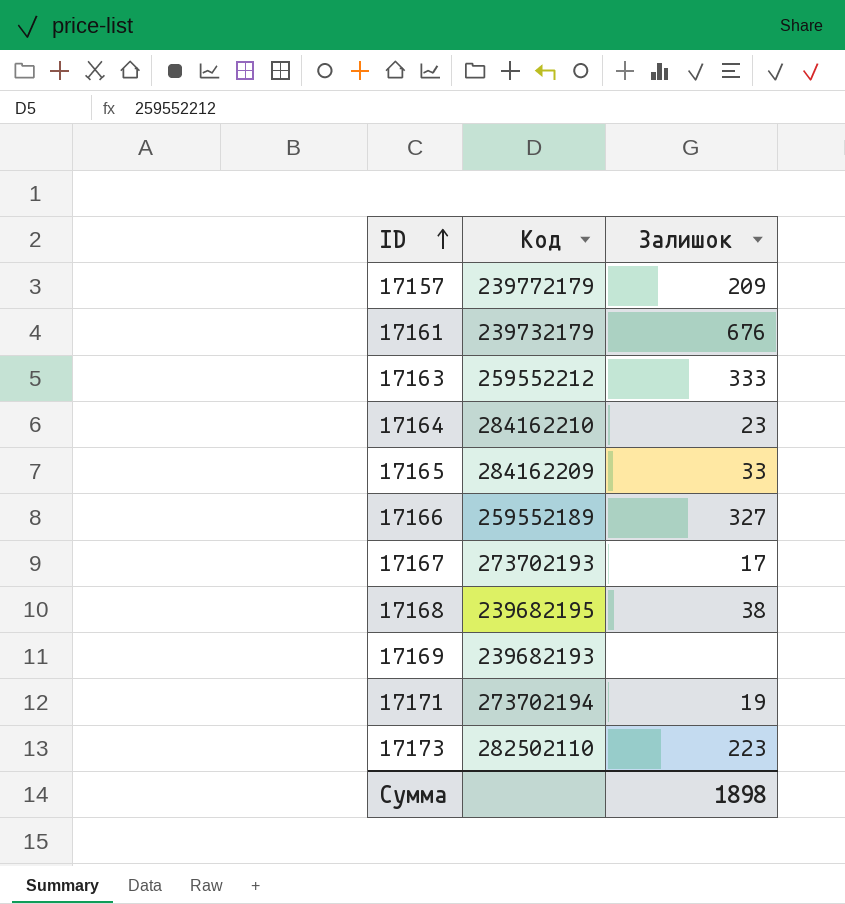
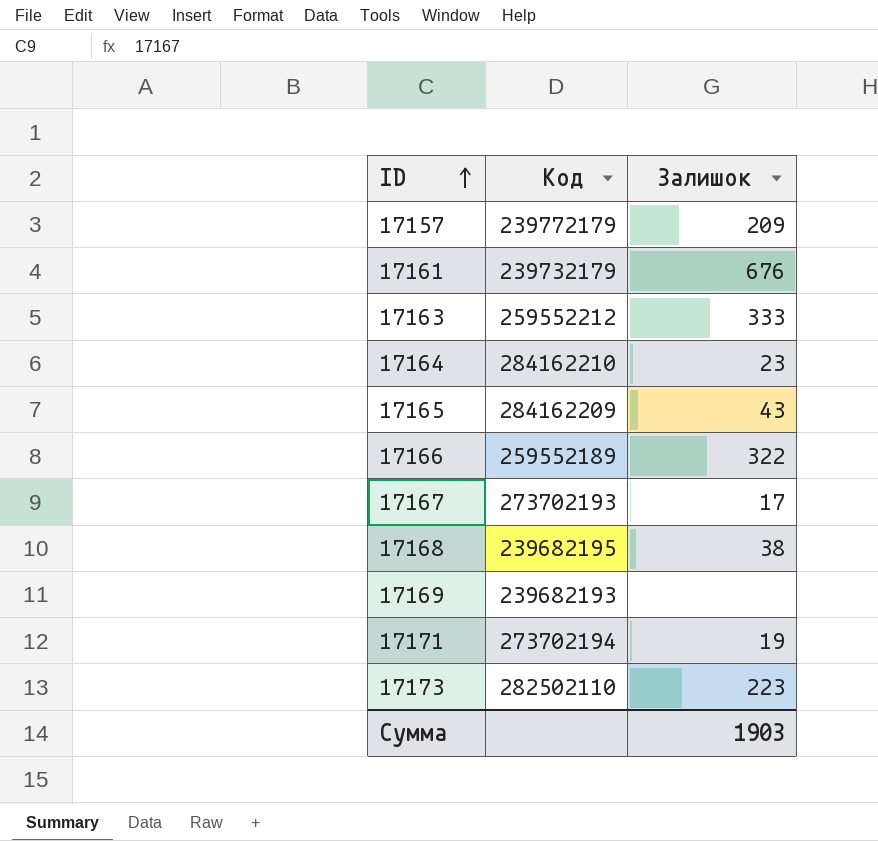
17165 | Залишок: 33 -> 43
17166 | Залишок: 327 -> 322
Сумма | Залишок: 1898 -> 1903

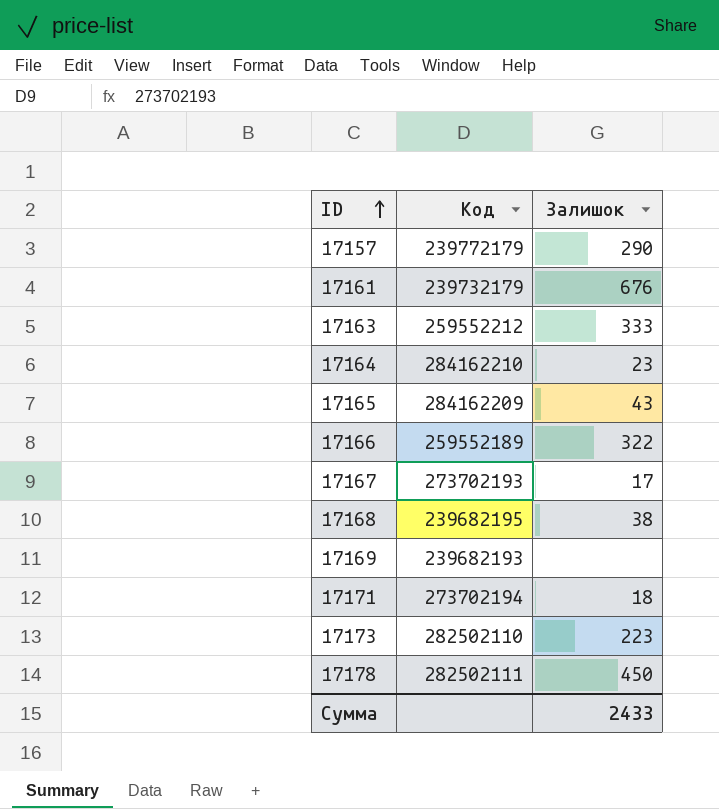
17157 | Залишок: 209 -> 290
17171 | Залишок: 19 -> 18
row 17178: none -> 282502111 | 450
Сумма | Залишок: 1903 -> 2433

